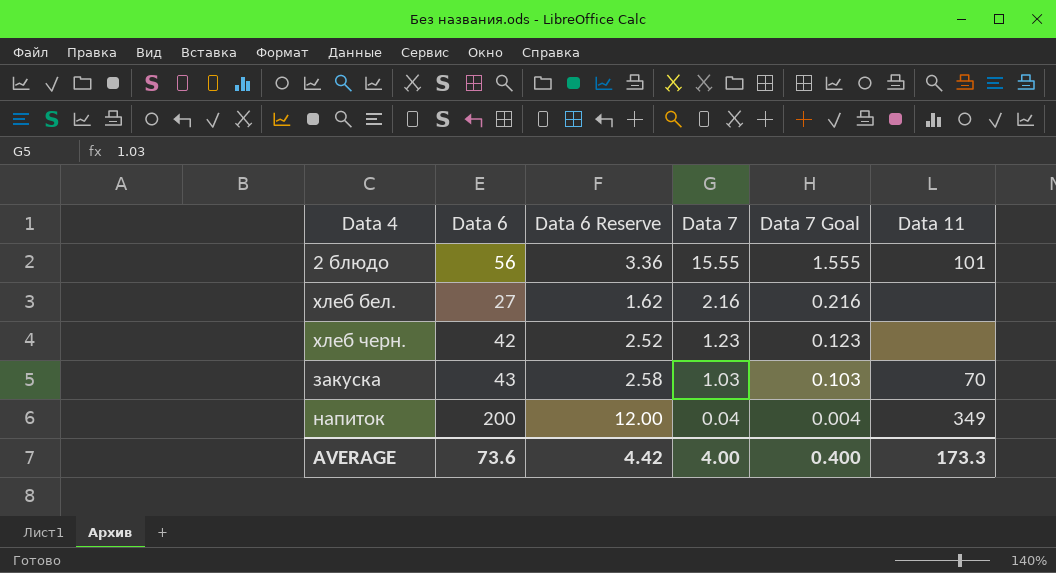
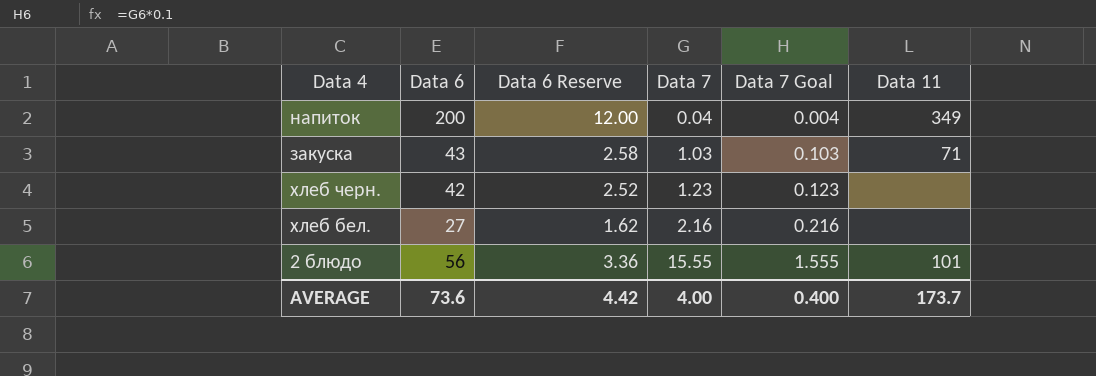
row order: Data 7 descending -> Data 7 ascending
закуска | Data 11: 70 -> 71
AVERAGE | Data 11: 173.3 -> 173.7

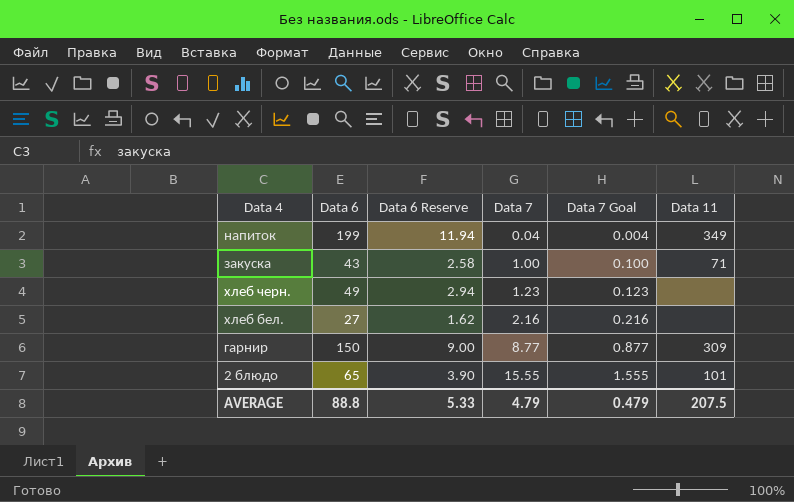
напиток | Data 6: 200 -> 199
напиток | Data 6 Reserve: 12.00 -> 11.94
закуска | Data 7: 1.03 -> 1.00
закуска | Data 7 Goal: 0.103 -> 0.100
хлеб черн. | Data 6: 42 -> 49
хлеб черн. | Data 6 Reserve: 2.52 -> 2.94
row гарнир: none -> 150 | 9.00 | 8.77 | 0.877 | 309
2 блюдо | Data 6: 56 -> 65
2 блюдо | Data 6 Reserve: 3.36 -> 3.90
AVERAGE | Data 6: 73.6 -> 88.8
AVERAGE | Data 6 Reserve: 4.42 -> 5.33
AVERAGE | Data 7: 4.00 -> 4.79
AVERAGE | Data 7 Goal: 0.400 -> 0.479
AVERAGE | Data 11: 173.7 -> 207.5

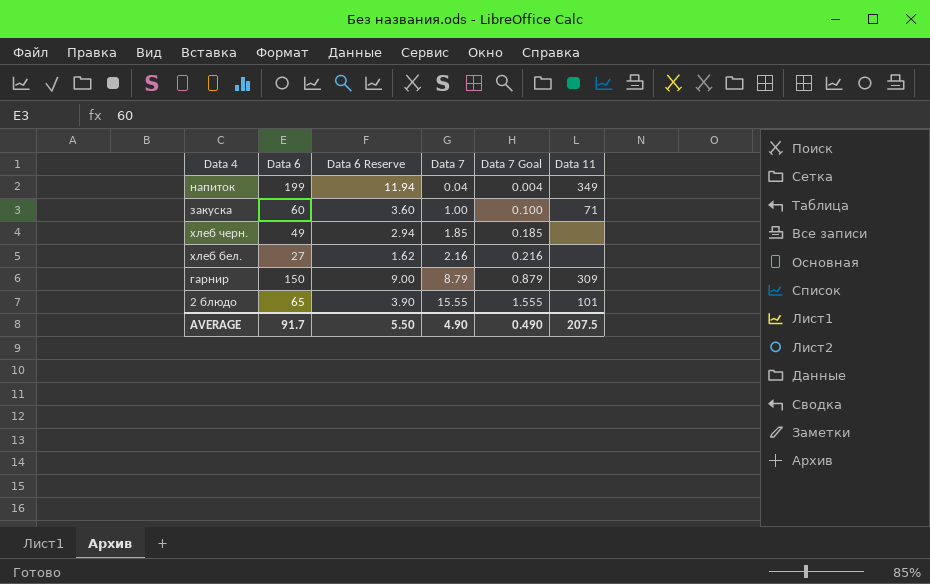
закуска | Data 6: 43 -> 60
закуска | Data 6 Reserve: 2.58 -> 3.60
хлеб черн. | Data 7: 1.23 -> 1.85
хлеб черн. | Data 7 Goal: 0.123 -> 0.185
гарнир | Data 7: 8.77 -> 8.79
гарнир | Data 7 Goal: 0.877 -> 0.879
AVERAGE | Data 6: 88.8 -> 91.7
AVERAGE | Data 6 Reserve: 5.33 -> 5.50
AVERAGE | Data 7: 4.79 -> 4.90
AVERAGE | Data 7 Goal: 0.479 -> 0.490

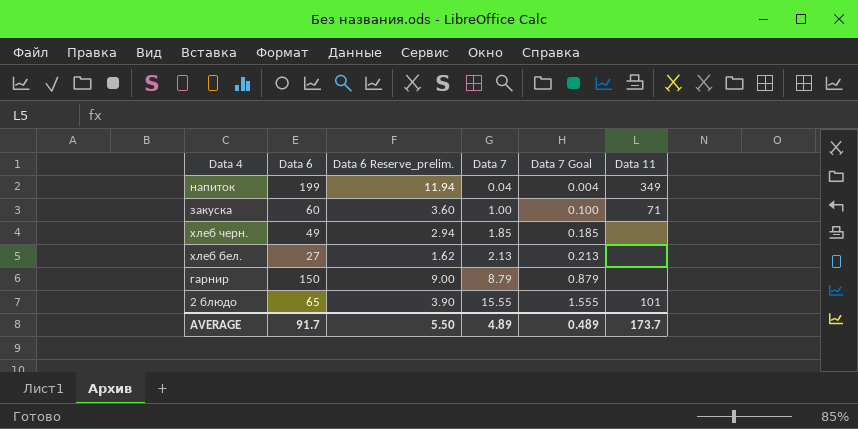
column name: Data 6 Reserve -> Data 6 Reserve_prelim.
хлеб бел. | Data 7: 2.16 -> 2.13
хлеб бел. | Data 7 Goal: 0.216 -> 0.213
гарнир | Data 11: 309 -> none
AVERAGE | Data 7: 4.90 -> 4.89
AVERAGE | Data 7 Goal: 0.490 -> 0.489
AVERAGE | Data 11: 207.5 -> 173.7

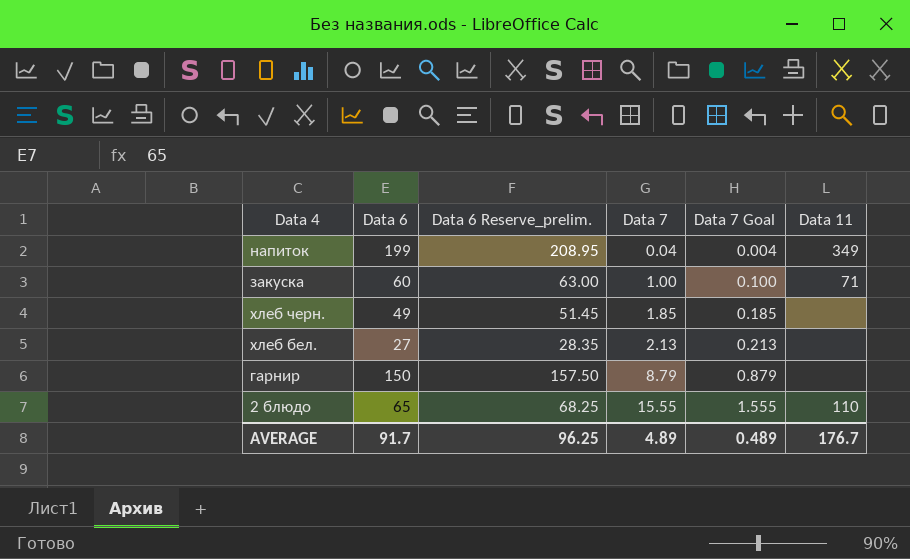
column Data 6 Reserve_prelim. | formula: [Data 6] * 0.06 -> [Data 6] * 1.05
2 блюдо | Data 11: 101 -> 110
AVERAGE | Data 6 Reserve_prelim.: 5.50 -> 96.25
AVERAGE | Data 11: 173.7 -> 176.7

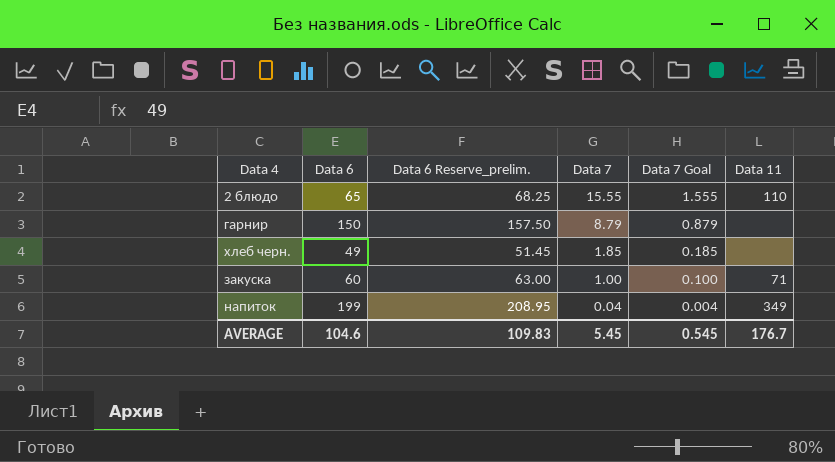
row order: Data 7 ascending -> Data 7 descending
row хлеб бел.: 27 | 28.35 | 2.13 | 0.213 | none -> none
AVERAGE | Data 6: 91.7 -> 104.6
AVERAGE | Data 6 Reserve_prelim.: 96.25 -> 109.83
AVERAGE | Data 7: 4.89 -> 5.45
AVERAGE | Data 7 Goal: 0.489 -> 0.545

